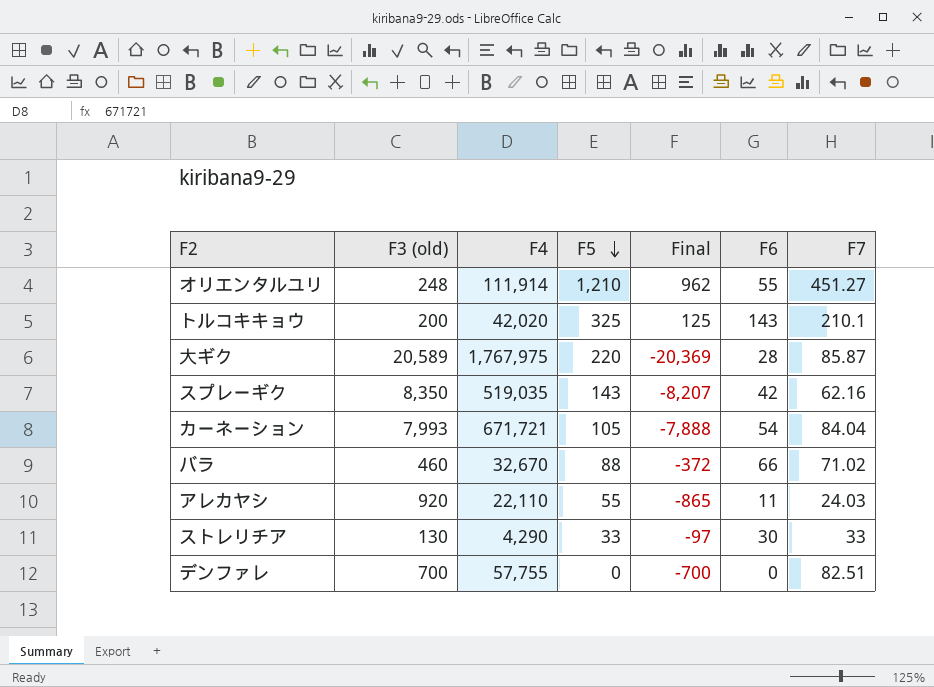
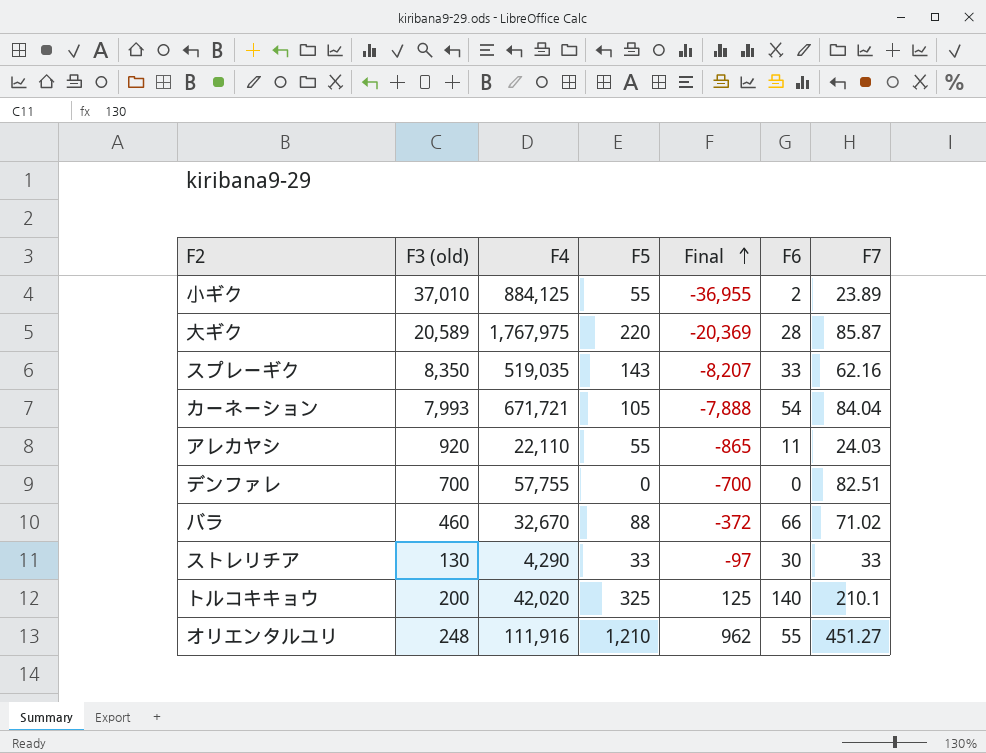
row order: F5 descending -> Final ascending
row 小ギク: none -> 37,010 | 884,125 | 55 | -36,955 | 2 | 23.89
スプレーギク | F6: 42 -> 33
トルコキキョウ | F6: 143 -> 140
オリエンタルユリ | F4: 111,914 -> 111,916

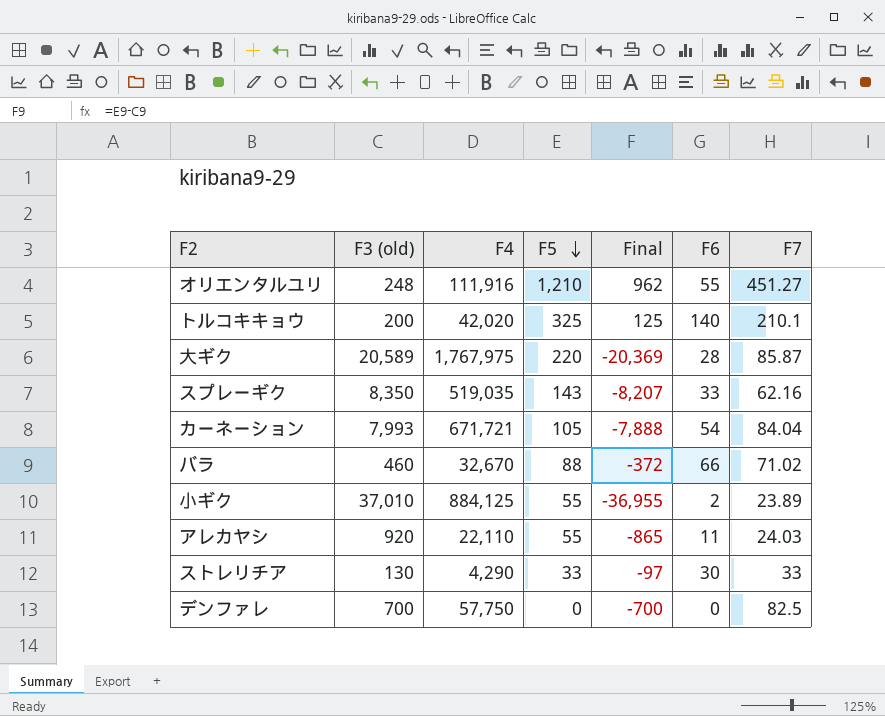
row order: Final ascending -> F5 descending
デンファレ | F4: 57,755 -> 57,750
デンファレ | F7: 82.51 -> 82.5

